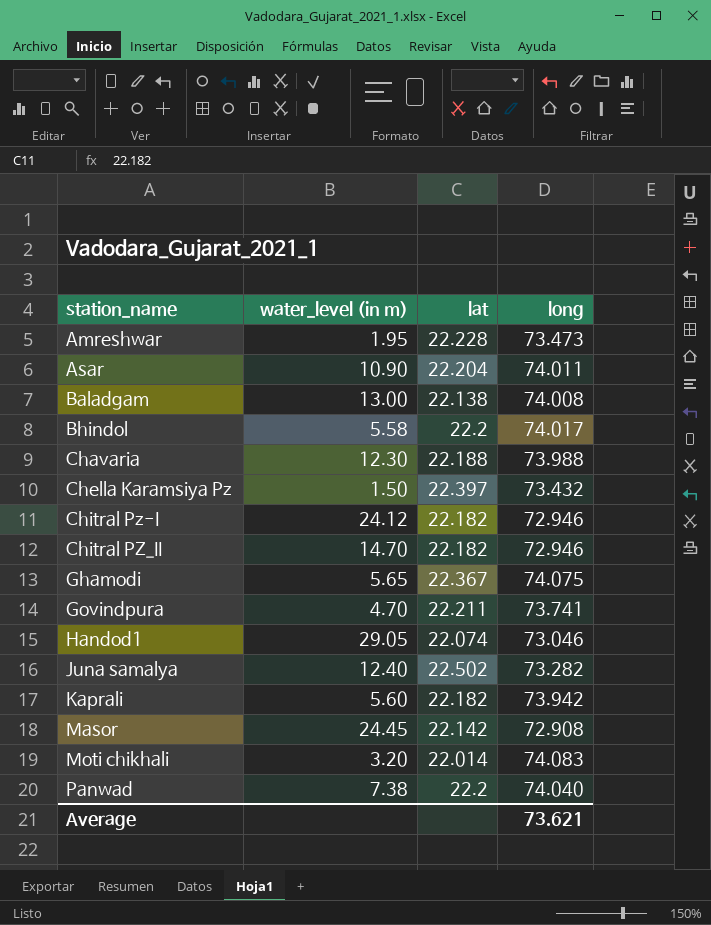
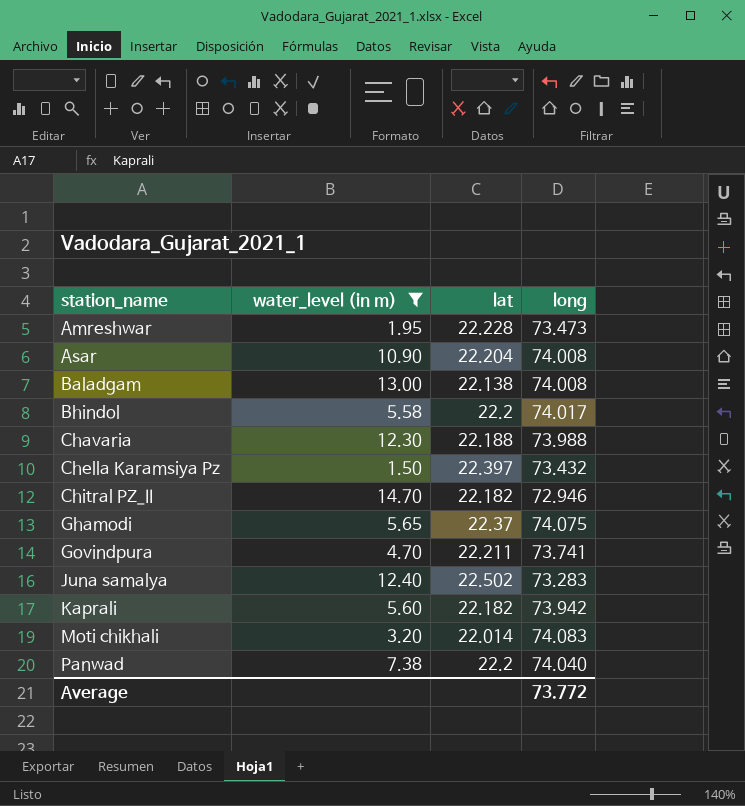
filter: none -> water_level (in m) <= 14.70
Asar | long: 74.011 -> 74.008
Ghamodi | lat: 22.367 -> 22.37
Juna samalya | long: 73.282 -> 73.283
Average | long: 73.621 -> 73.772

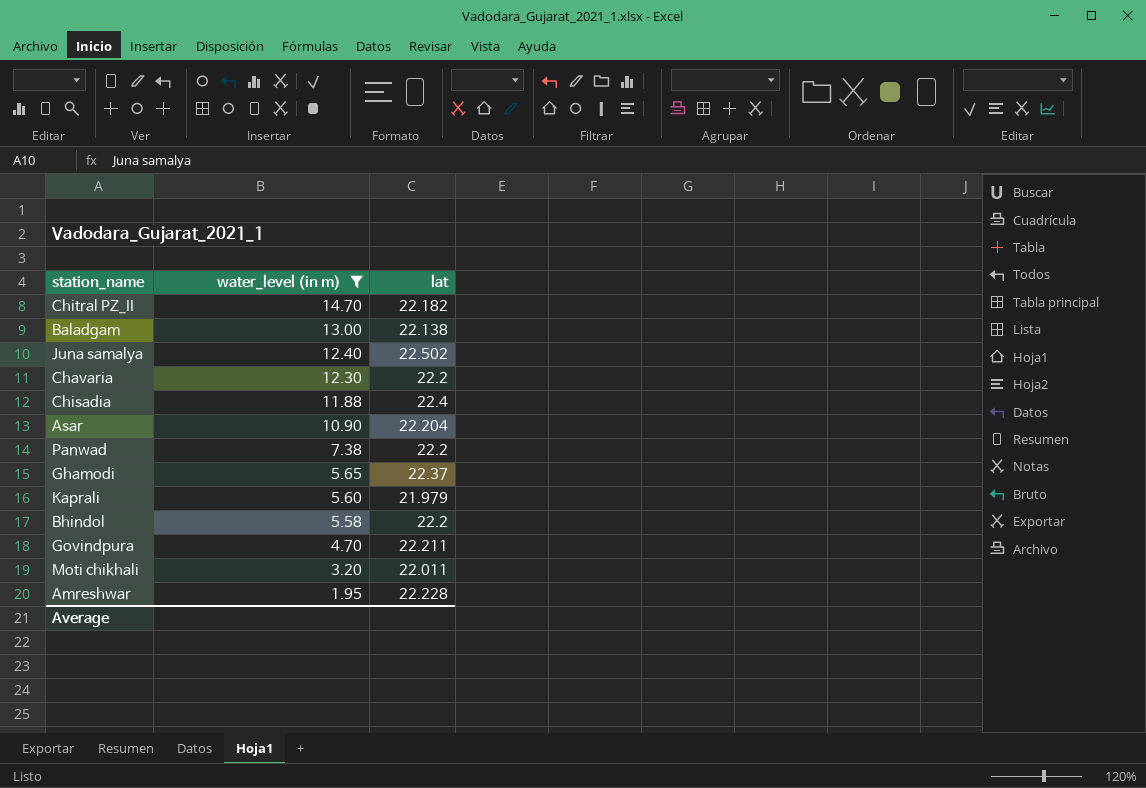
row order: station_name ascending -> water_level (in m) descending
column long | position: 4 -> none
row Chella Karamsiya Pz: 1.50 | 22.397 | 73.432 -> none
Chavaria | lat: 22.188 -> 22.2
row Chisadia: none -> 11.88 | 22.4
Kaprali | lat: 22.182 -> 21.979
Moti chikhali | lat: 22.014 -> 22.011

